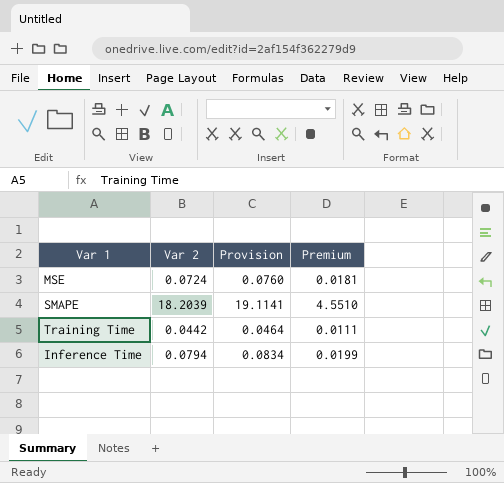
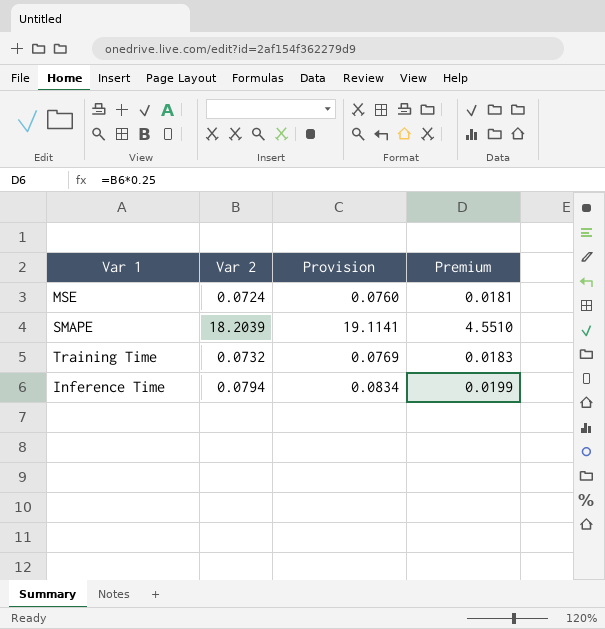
Training Time | Var 2: 0.0442 -> 0.0732
Training Time | Provision: 0.0464 -> 0.0769
Training Time | Premium: 0.0111 -> 0.0183

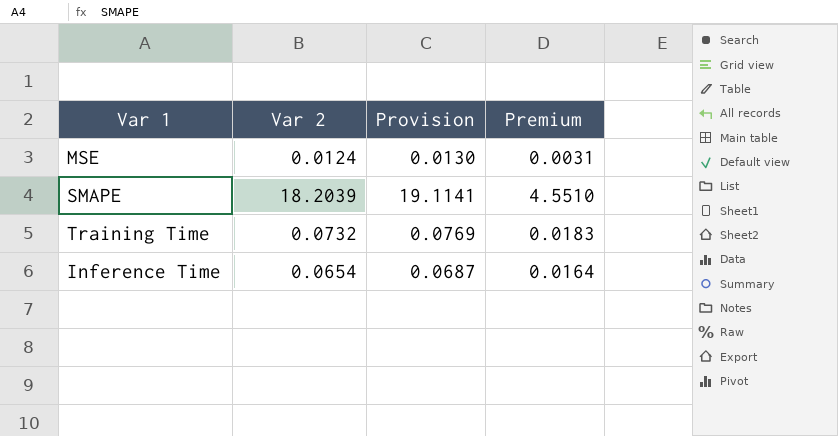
MSE | Var 2: 0.0724 -> 0.0124
MSE | Provision: 0.0760 -> 0.0130
MSE | Premium: 0.0181 -> 0.0031
Inference Time | Var 2: 0.0794 -> 0.0654
Inference Time | Provision: 0.0834 -> 0.0687
Inference Time | Premium: 0.0199 -> 0.0164

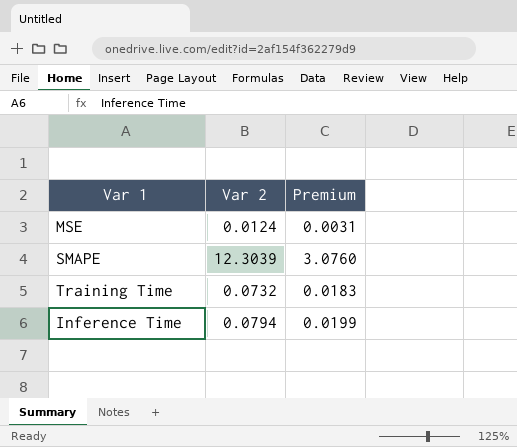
column Provision | formula: [Var 2] * 1.05 -> none
SMAPE | Var 2: 18.2039 -> 12.3039
SMAPE | Premium: 4.5510 -> 3.0760
Inference Time | Var 2: 0.0654 -> 0.0794
Inference Time | Premium: 0.0164 -> 0.0199

